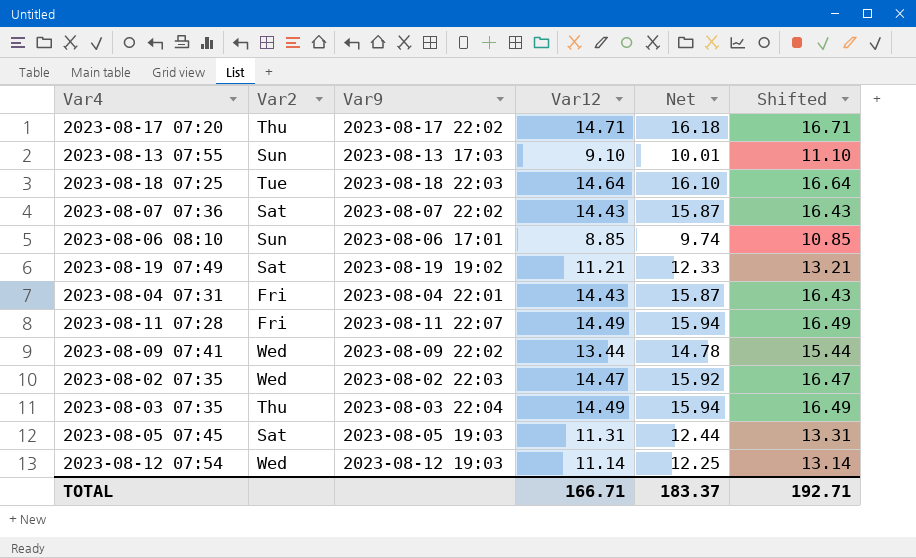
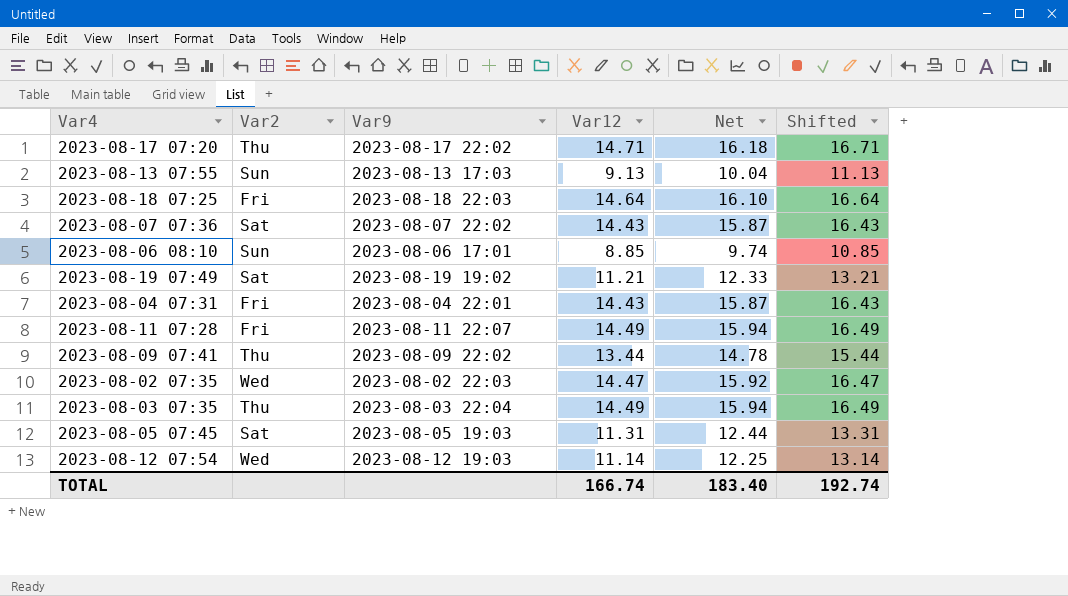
2023-08-13 07:55 | Var12: 9.10 -> 9.13
2023-08-13 07:55 | Net: 10.01 -> 10.04
2023-08-13 07:55 | Shifted: 11.10 -> 11.13
2023-08-18 07:25 | Var2: Tue -> Fri
2023-08-09 07:41 | Var2: Wed -> Thu
TOTAL | Var12: 166.71 -> 166.74
TOTAL | Net: 183.37 -> 183.40
TOTAL | Shifted: 192.71 -> 192.74

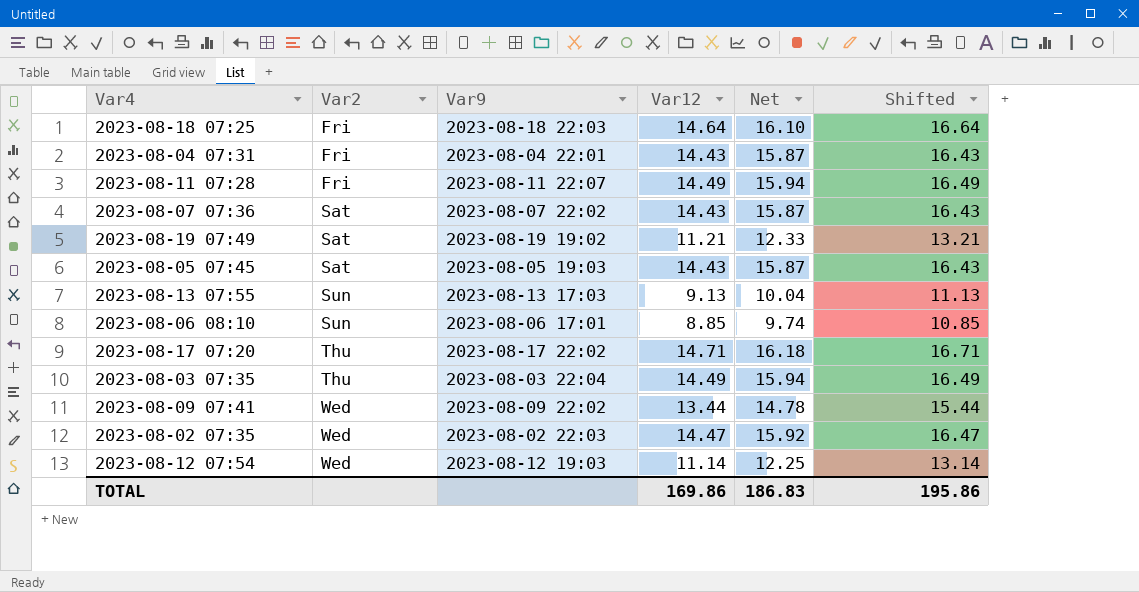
row order: none -> Var2 ascending
2023-08-05 07:45 | Var12: 11.31 -> 14.43
2023-08-05 07:45 | Net: 12.44 -> 15.87
2023-08-05 07:45 | Shifted: 13.31 -> 16.43
2023-08-09 07:41 | Var2: Thu -> Wed
TOTAL | Var12: 166.74 -> 169.86
TOTAL | Net: 183.40 -> 186.83
TOTAL | Shifted: 192.74 -> 195.86

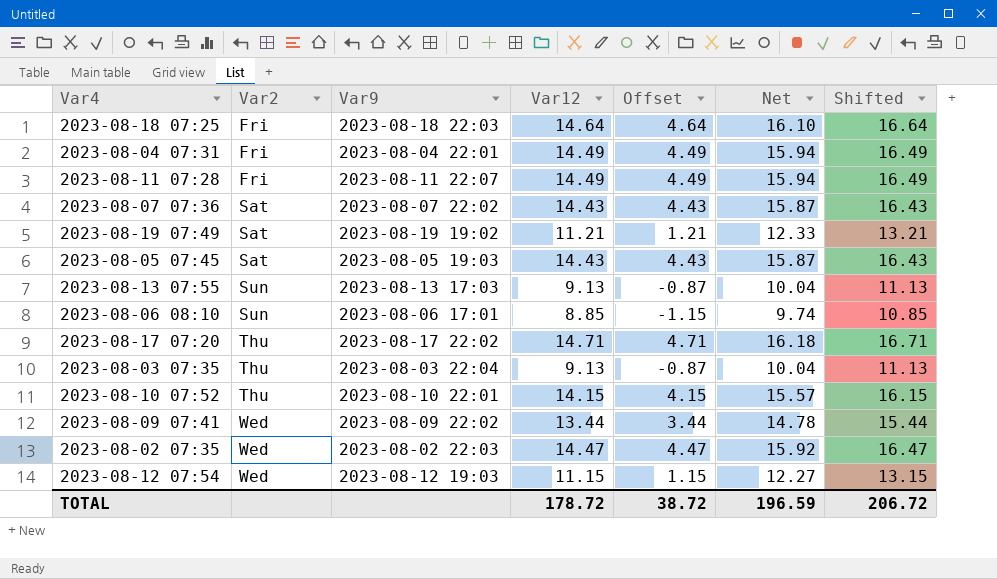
column Offset | formula: none -> [Var12] - 10
2023-08-04 07:31 | Var12: 14.43 -> 14.49
2023-08-04 07:31 | Net: 15.87 -> 15.94
2023-08-04 07:31 | Shifted: 16.43 -> 16.49
2023-08-03 07:35 | Var12: 14.49 -> 9.13
2023-08-03 07:35 | Net: 15.94 -> 10.04
2023-08-03 07:35 | Shifted: 16.49 -> 11.13
row 2023-08-10 07:52: none -> Thu | 2023-08-10 22:01 | 14.15 | 4.15 | 15.57 | 16.15
2023-08-12 07:54 | Var12: 11.14 -> 11.15
2023-08-12 07:54 | Net: 12.25 -> 12.27
2023-08-12 07:54 | Shifted: 13.14 -> 13.15
TOTAL | Var12: 169.86 -> 178.72
TOTAL | Net: 186.83 -> 196.59
TOTAL | Shifted: 195.86 -> 206.72

